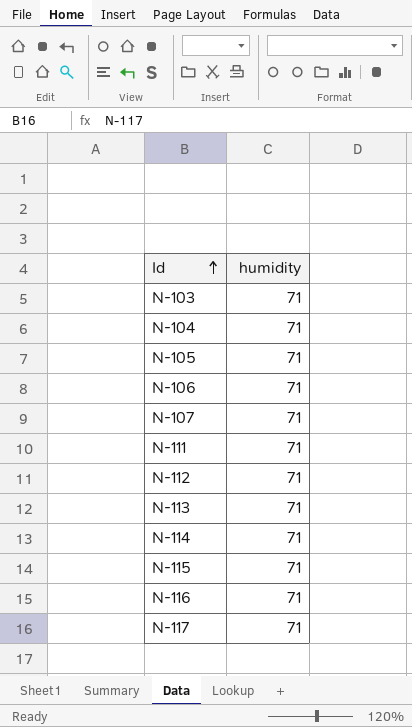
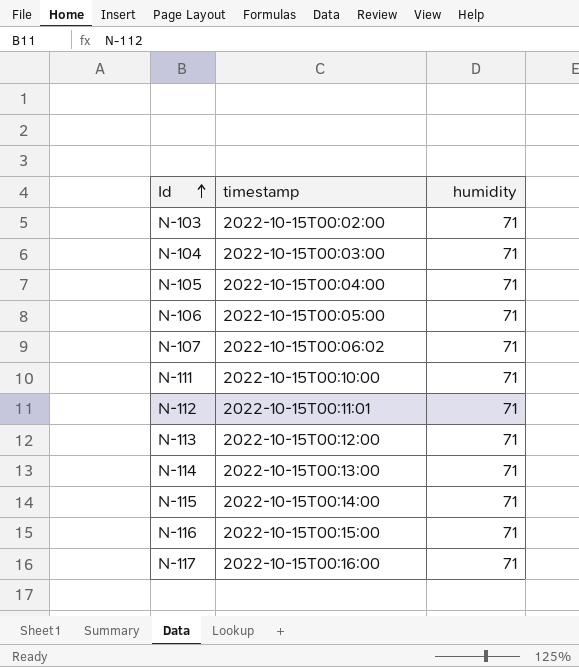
column timestamp | position: none -> 2

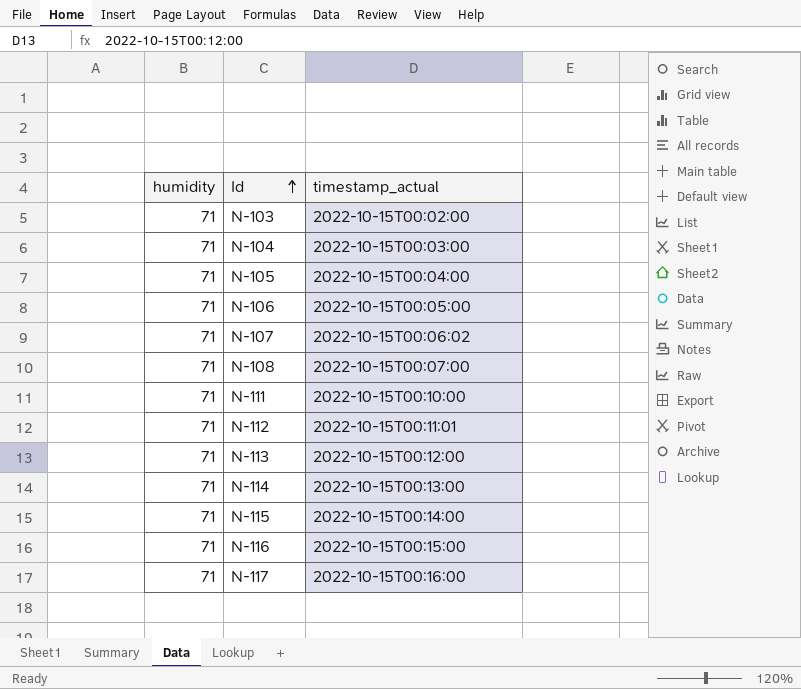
column humidity | position: 3 -> 1
column name: timestamp -> timestamp_actual
row N-108: none -> 71 | 2022-10-15T00:07:00

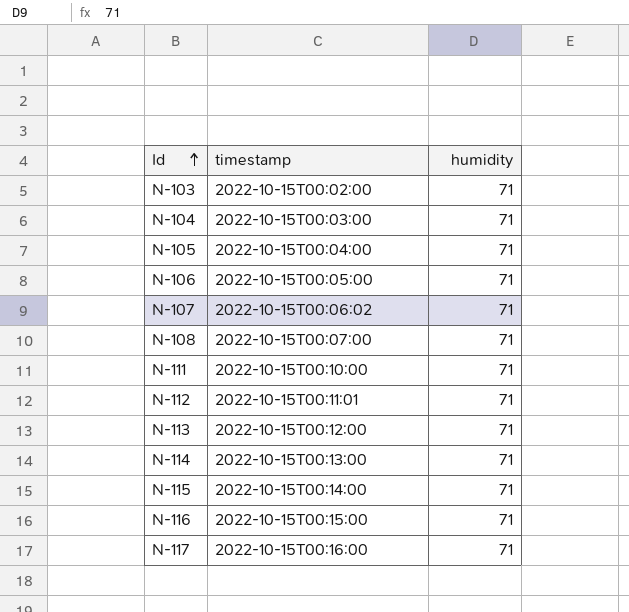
column name: timestamp_actual -> timestamp
column humidity | position: 1 -> 3

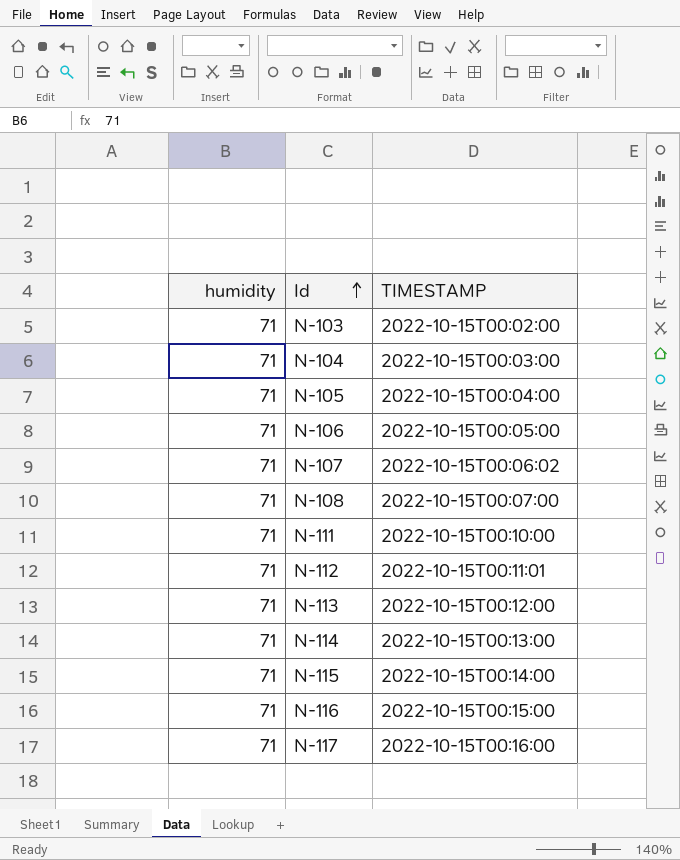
column humidity | position: 3 -> 1
column name: timestamp -> TIMESTAMP

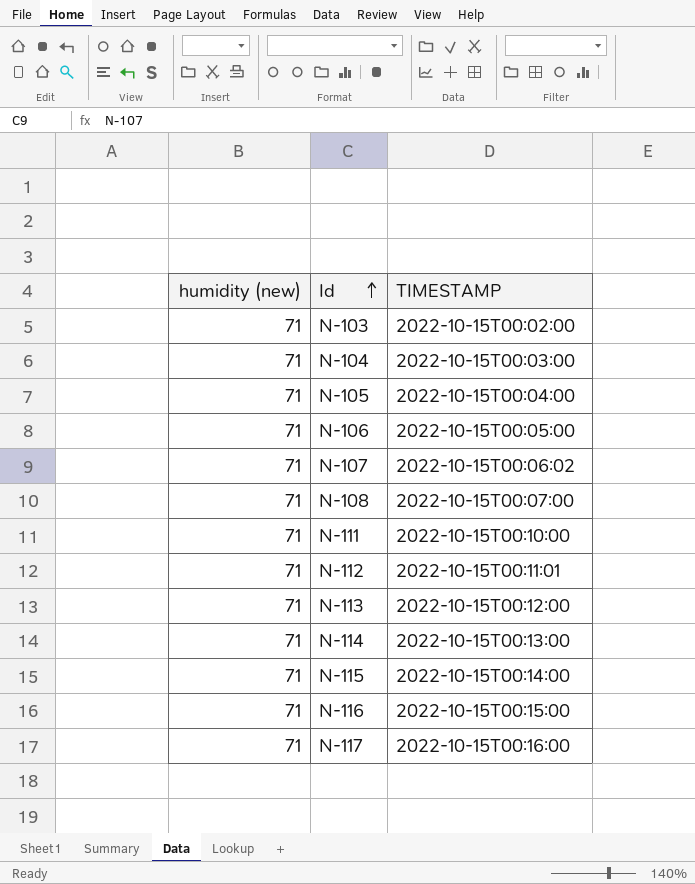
column name: humidity -> humidity (new)

